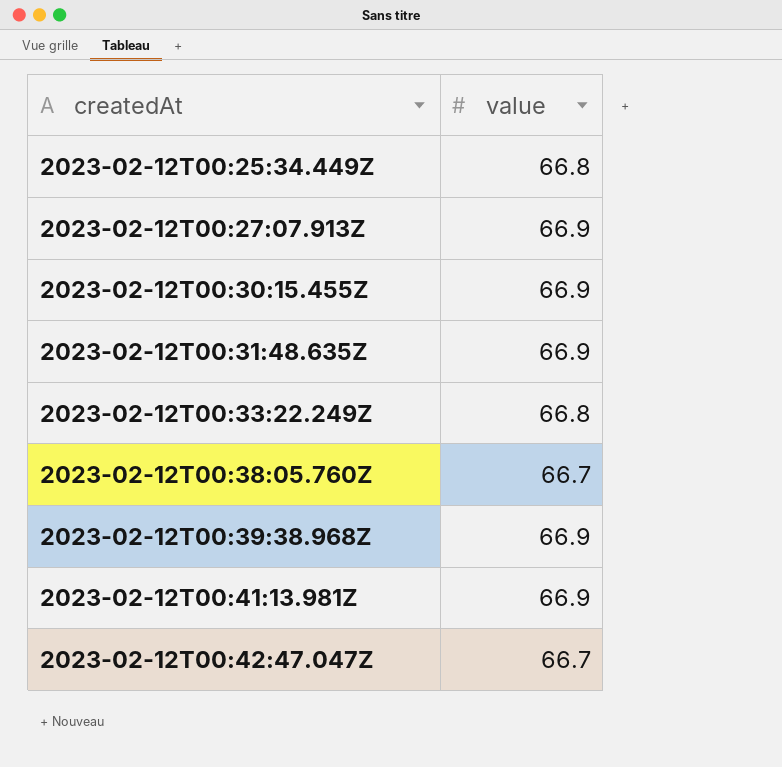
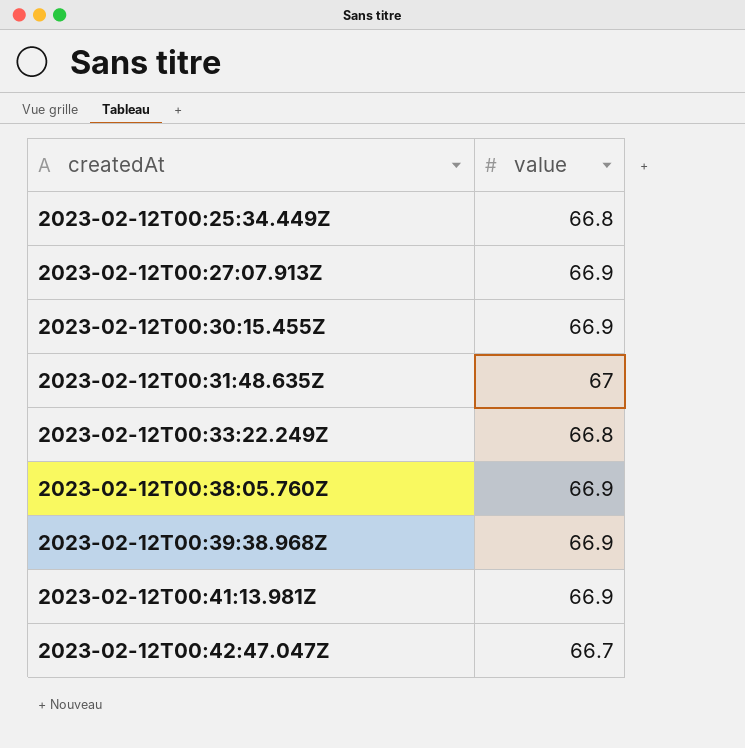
2023-02-12T00:31:48.635Z | value: 66.9 -> 67
2023-02-12T00:38:05.760Z | value: 66.7 -> 66.9

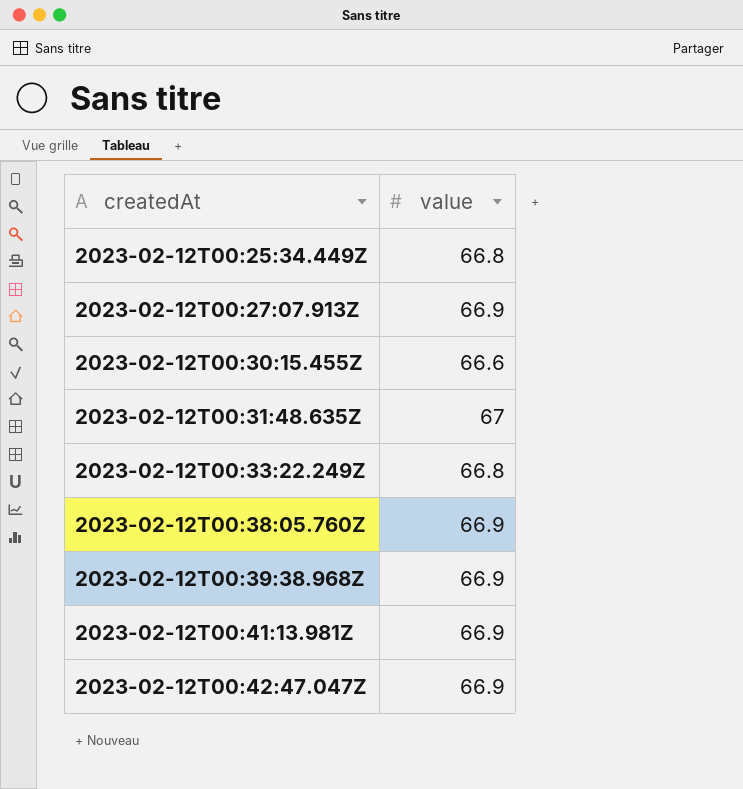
2023-02-12T00:30:15.455Z | value: 66.9 -> 66.6
2023-02-12T00:42:47.047Z | value: 66.7 -> 66.9

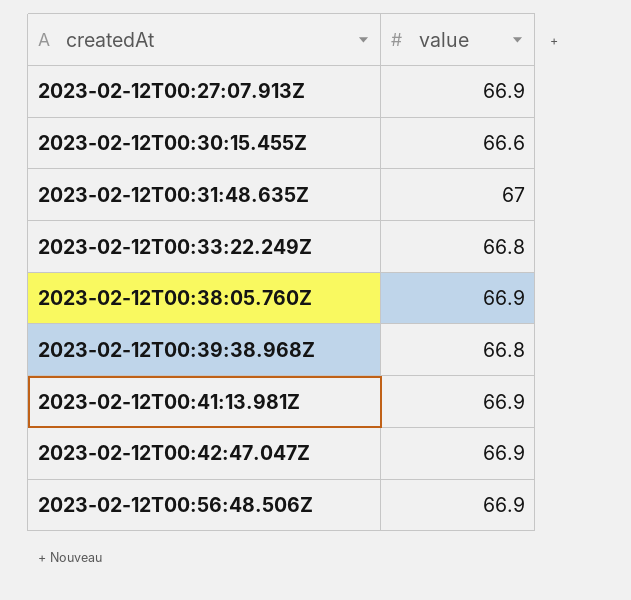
row 2023-02-12T00:25:34.449Z: 66.8 -> none
2023-02-12T00:39:38.968Z | value: 66.9 -> 66.8
row 2023-02-12T00:56:48.506Z: none -> 66.9

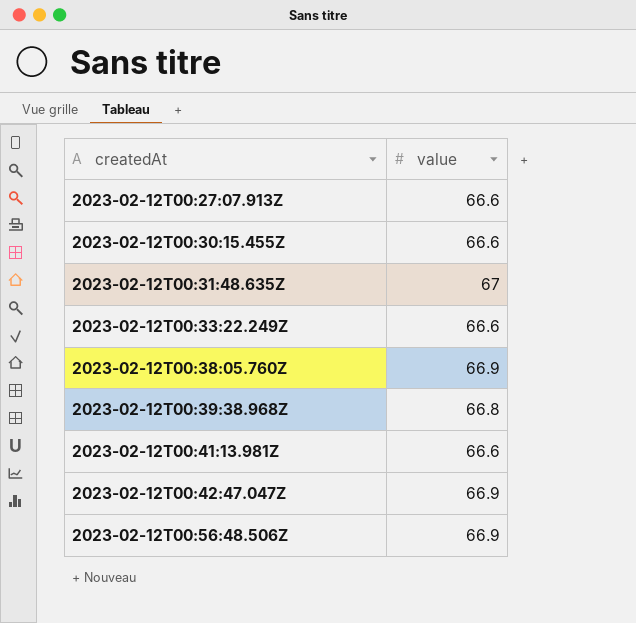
2023-02-12T00:27:07.913Z | value: 66.9 -> 66.6
2023-02-12T00:33:22.249Z | value: 66.8 -> 66.6
2023-02-12T00:41:13.981Z | value: 66.9 -> 66.6

